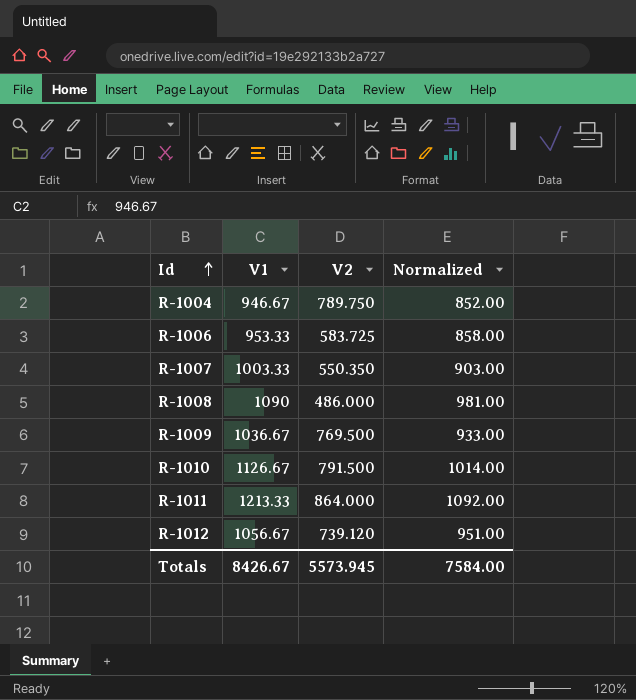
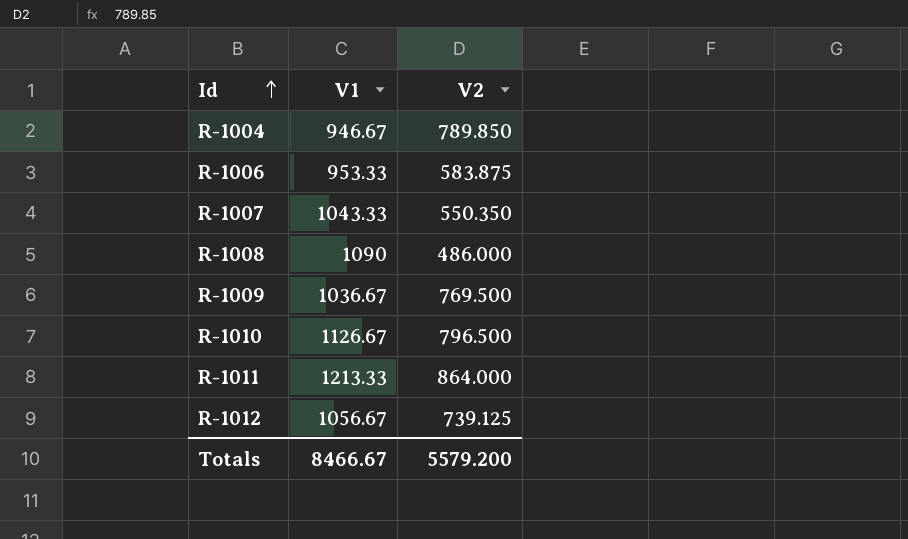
column Normalized | formula: [V1] * 0.9 -> none
R-1004 | V2: 789.750 -> 789.850
R-1006 | V2: 583.725 -> 583.875
R-1007 | V1: 1003.33 -> 1043.33
R-1010 | V2: 791.500 -> 796.500
R-1012 | V2: 739.120 -> 739.125
Totals | V1: 8426.67 -> 8466.67
Totals | V2: 5573.945 -> 5579.200

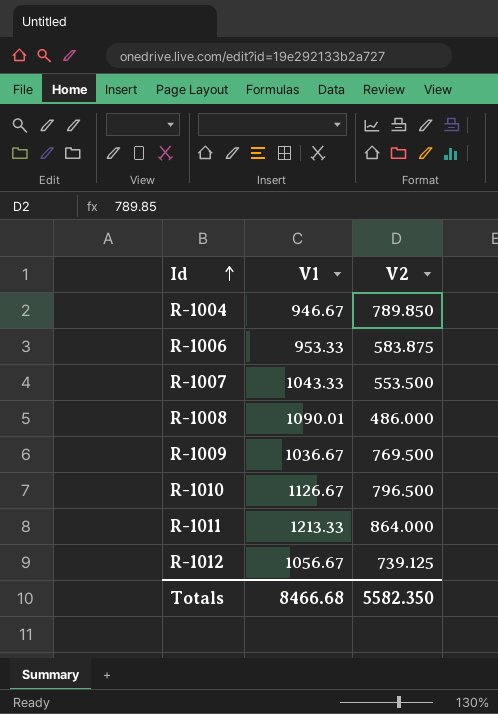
R-1007 | V2: 550.350 -> 553.500
R-1008 | V1: 1090 -> 1090.01
Totals | V1: 8466.67 -> 8466.68
Totals | V2: 5579.200 -> 5582.350

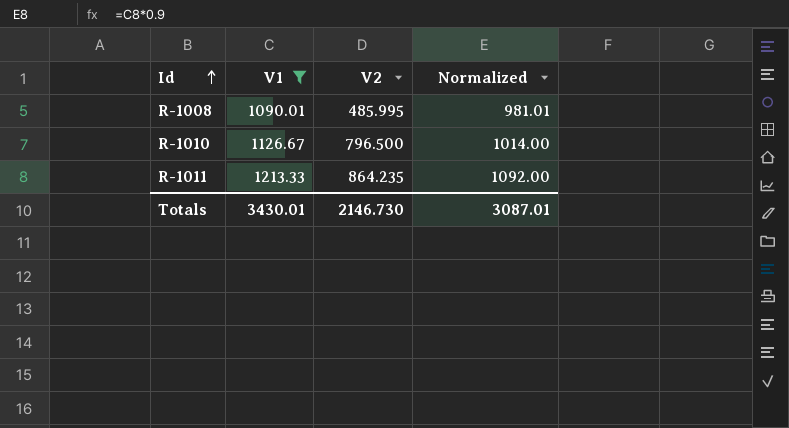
filter: none -> V1 >= 1090.01
column Normalized | formula: none -> [V1] * 0.9
R-1008 | V2: 486.000 -> 485.995
R-1011 | V2: 864.000 -> 864.235
Totals | V1: 8466.68 -> 3430.01
Totals | V2: 5582.350 -> 2146.730

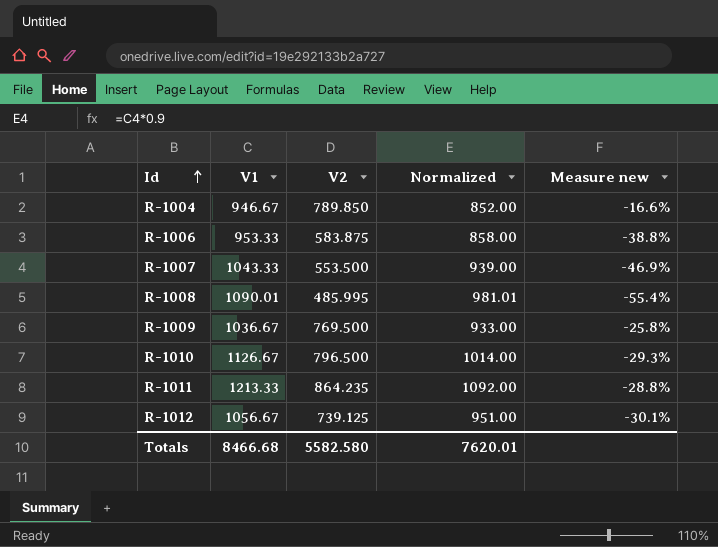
filter: V1 >= 1090.01 -> none
column Measure new | formula: none -> ([V2] - [V1]) / [V1]
Totals | V1: 3430.01 -> 8466.68
Totals | V2: 2146.730 -> 5582.580
Totals | Normalized: 3087.01 -> 7620.01

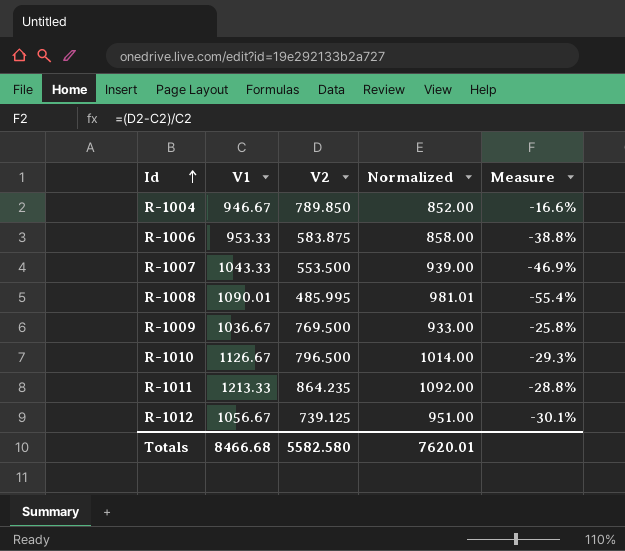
column name: Measure new -> Measure

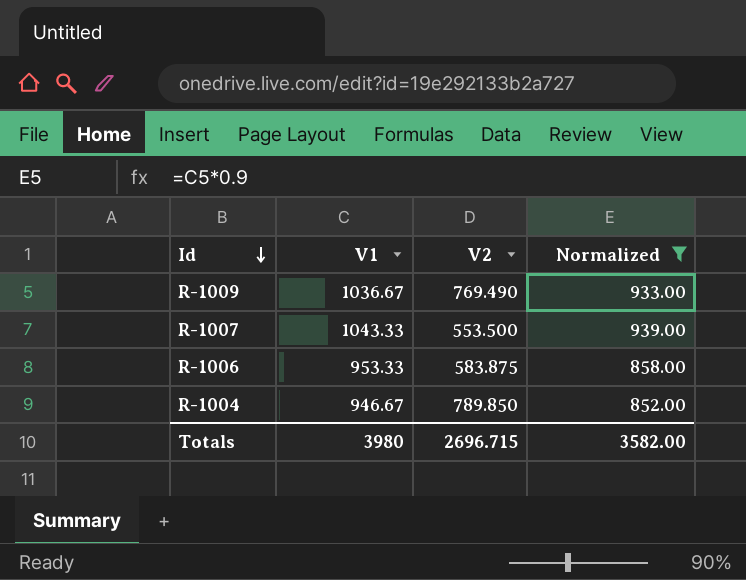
filter: none -> Normalized <= 939.00
row order: Id ascending -> Id descending
column Measure | formula: ([V2] - [V1]) / [V1] -> none
R-1009 | V2: 769.500 -> 769.490
Totals | V1: 8466.68 -> 3980
Totals | V2: 5582.580 -> 2696.715
Totals | Normalized: 7620.01 -> 3582.00

